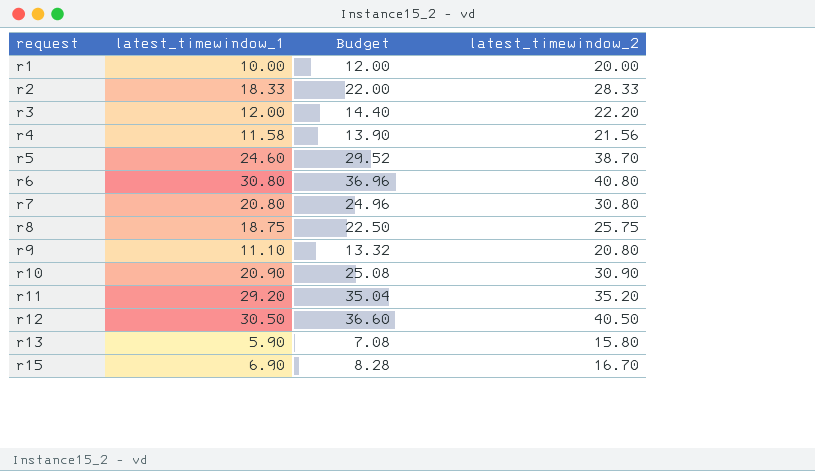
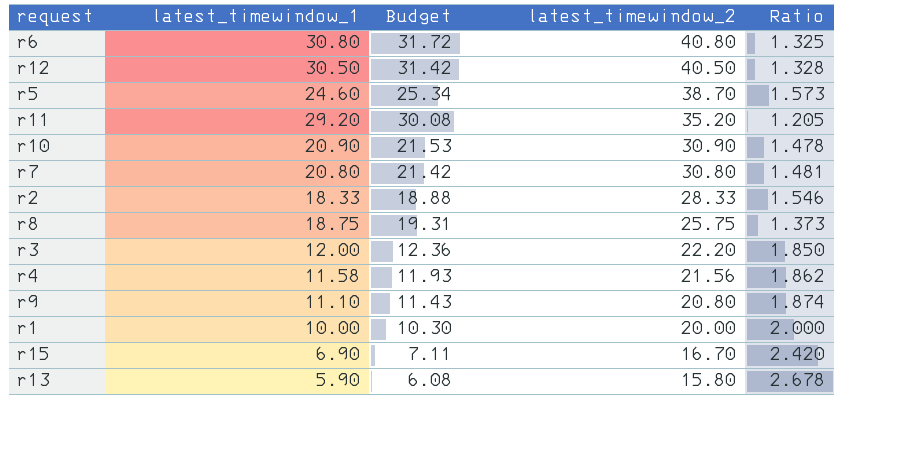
row order: request ascending -> latest_timewindow_2 descending
column Budget | formula: [latest_timewindow_1] * 1.2 -> [latest_timewindow_1] * 1.03
column Ratio | formula: none -> [latest_timewindow_2] / [latest_timewindow_1]

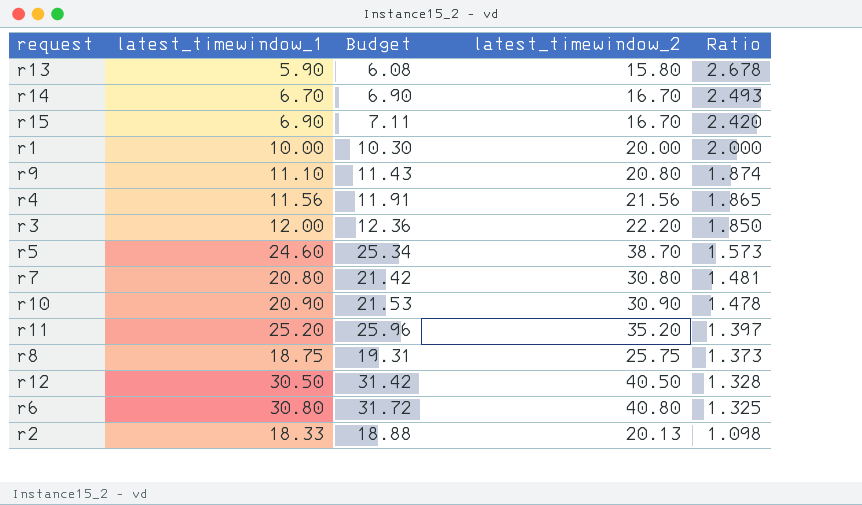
row order: latest_timewindow_2 descending -> Ratio descending
row r14: none -> 6.70 | 6.90 | 16.70 | 2.493
r4 | latest_timewindow_1: 11.58 -> 11.56
r4 | Budget: 11.93 -> 11.91
r4 | Ratio: 1.862 -> 1.865
r11 | latest_timewindow_1: 29.20 -> 25.20
r11 | Budget: 30.08 -> 25.96
r11 | Ratio: 1.205 -> 1.397
r2 | latest_timewindow_2: 28.33 -> 20.13
r2 | Ratio: 1.546 -> 1.098

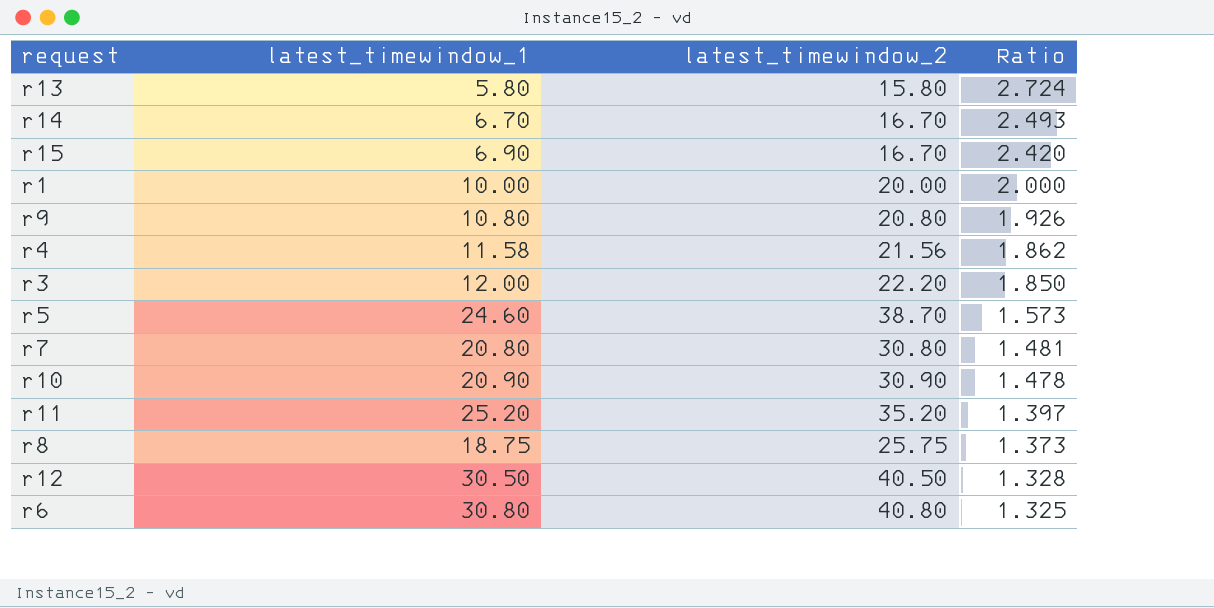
column Budget | formula: [latest_timewindow_1] * 1.03 -> none
row r2: 18.33 | 18.88 | 20.13 | 1.098 -> none
r13 | latest_timewindow_1: 5.90 -> 5.80
r13 | Ratio: 2.678 -> 2.724
r9 | latest_timewindow_1: 11.10 -> 10.80
r9 | Ratio: 1.874 -> 1.926
r4 | latest_timewindow_1: 11.56 -> 11.58
r4 | Ratio: 1.865 -> 1.862

